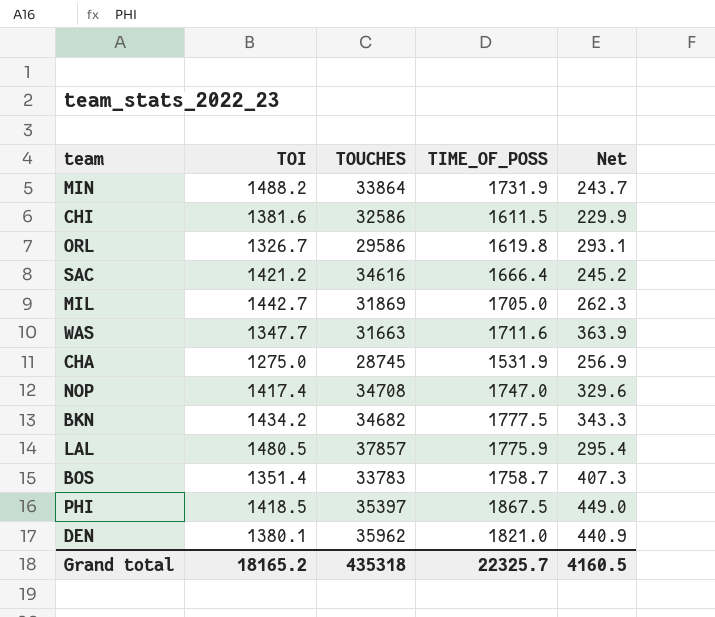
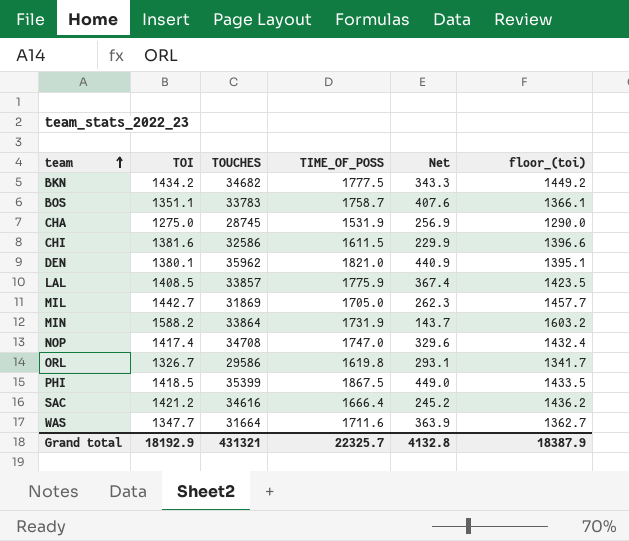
row order: none -> team ascending
column floor_(toi) | formula: none -> [TOI] + 15
BOS | TOI: 1351.4 -> 1351.1
BOS | Net: 407.3 -> 407.6
LAL | TOI: 1480.5 -> 1408.5
LAL | TOUCHES: 37857 -> 33857
LAL | Net: 295.4 -> 367.4
MIN | TOI: 1488.2 -> 1588.2
MIN | Net: 243.7 -> 143.7
PHI | TOUCHES: 35397 -> 35399
WAS | TOUCHES: 31663 -> 31664
Grand total | TOI: 18165.2 -> 18192.9
Grand total | TOUCHES: 435318 -> 431321
Grand total | Net: 4160.5 -> 4132.8

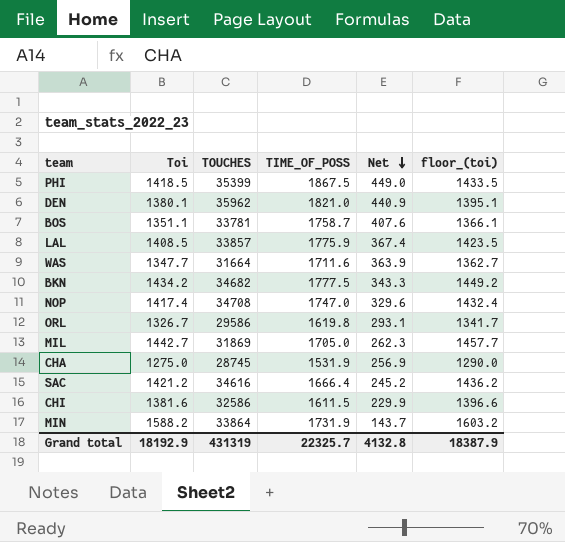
row order: team ascending -> Net descending
column name: TOI -> Toi
BOS | TOUCHES: 33783 -> 33781
Grand total | TOUCHES: 431321 -> 431319

